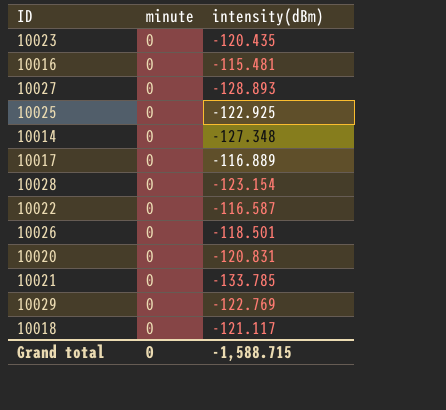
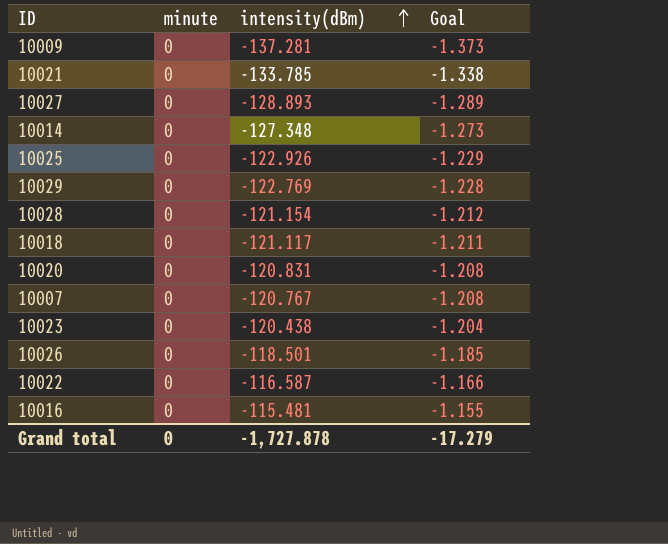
row order: none -> intensity(dBm) ascending
column Goal | formula: none -> [intensity(dBm)] * 0.01
row 10017: 0 | -116.889 -> none
row 10009: none -> 0 | -137.281 | -1.373
10025 | intensity(dBm): -122.925 -> -122.926
10028 | intensity(dBm): -123.154 -> -121.154
row 10007: none -> 0 | -120.767 | -1.208
10023 | intensity(dBm): -120.435 -> -120.438
Grand total | intensity(dBm): -1,588.715 -> -1,727.878

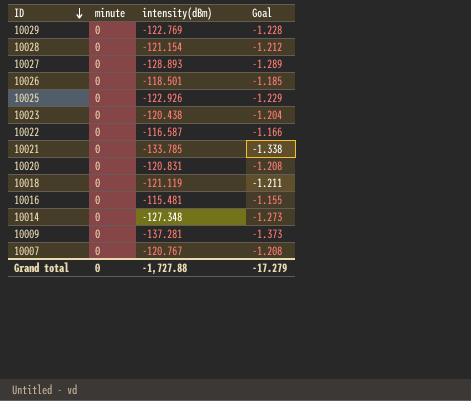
row order: intensity(dBm) ascending -> ID descending
10018 | intensity(dBm): -121.117 -> -121.119
Grand total | intensity(dBm): -1,727.878 -> -1,727.88

